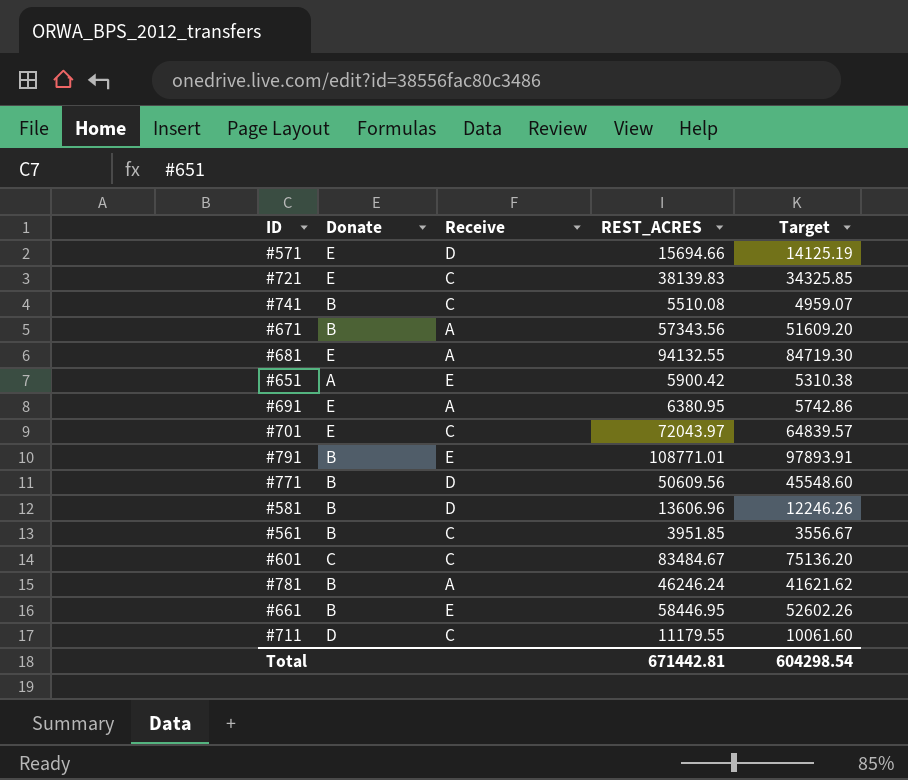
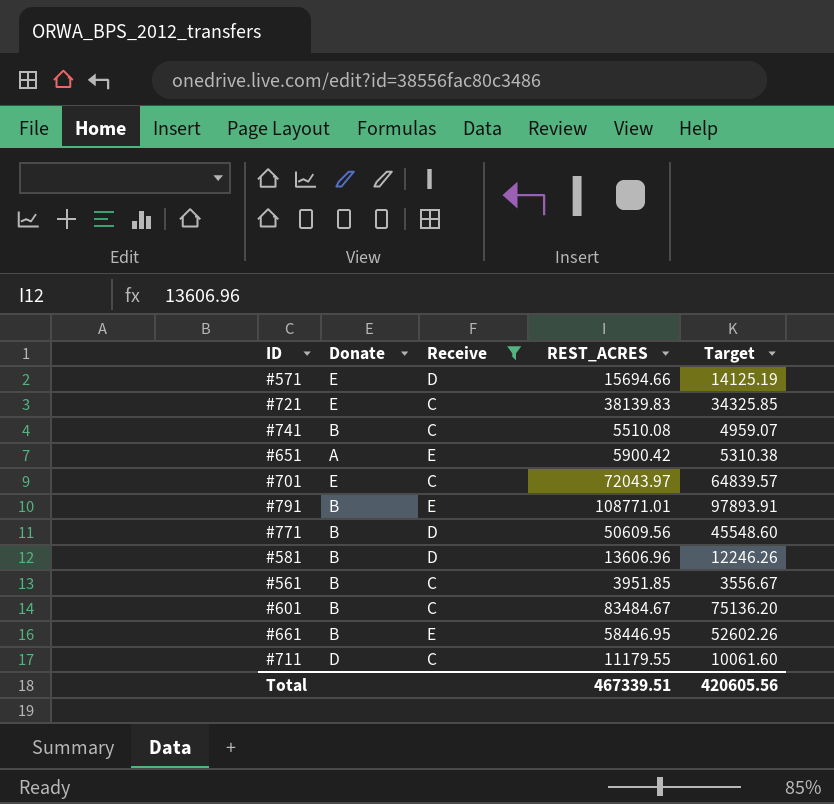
filter: none -> Receive != A
#601 | Donate: C -> B
Total | REST_ACRES: 671442.81 -> 467339.51
Total | Target: 604298.54 -> 420605.56

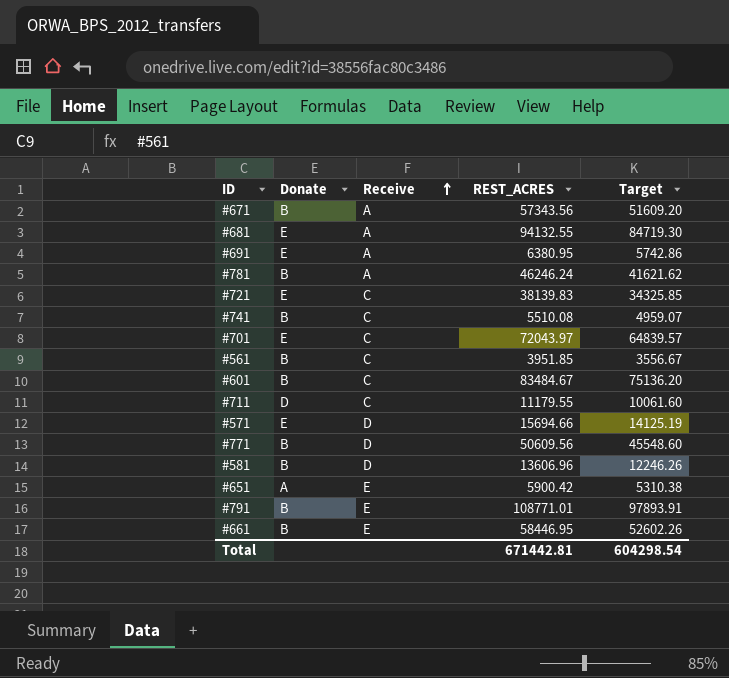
filter: Receive != A -> none
row order: none -> Receive ascending
Total | REST_ACRES: 467339.51 -> 671442.81
Total | Target: 420605.56 -> 604298.54

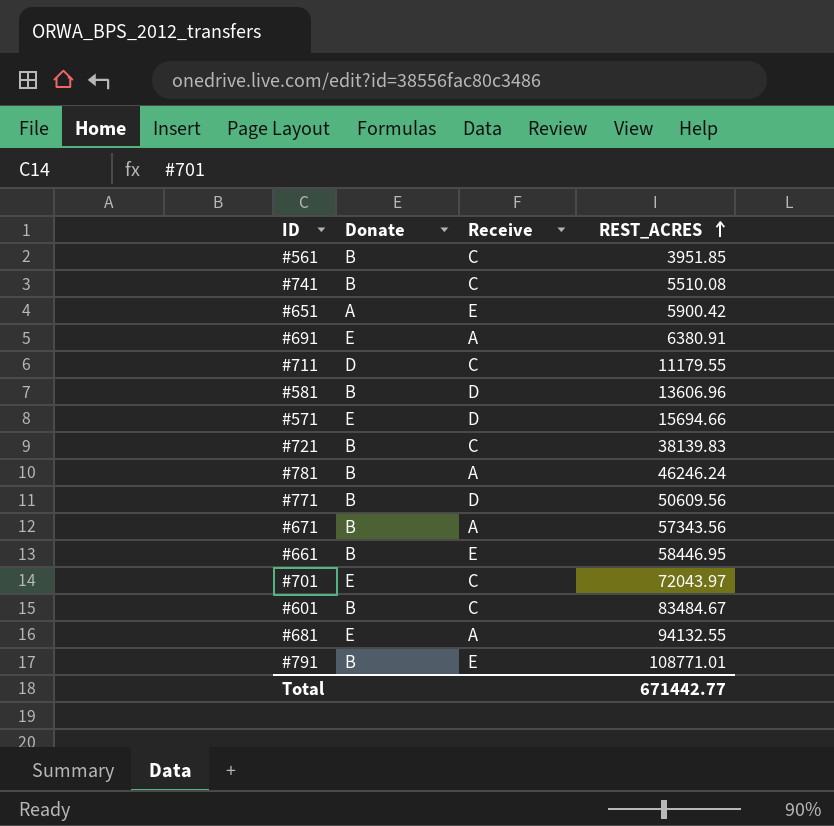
row order: Receive ascending -> REST_ACRES ascending
column Target | formula: [REST_ACRES] * 0.9 -> none
#691 | REST_ACRES: 6380.95 -> 6380.91
#721 | Donate: E -> B
Total | REST_ACRES: 671442.81 -> 671442.77

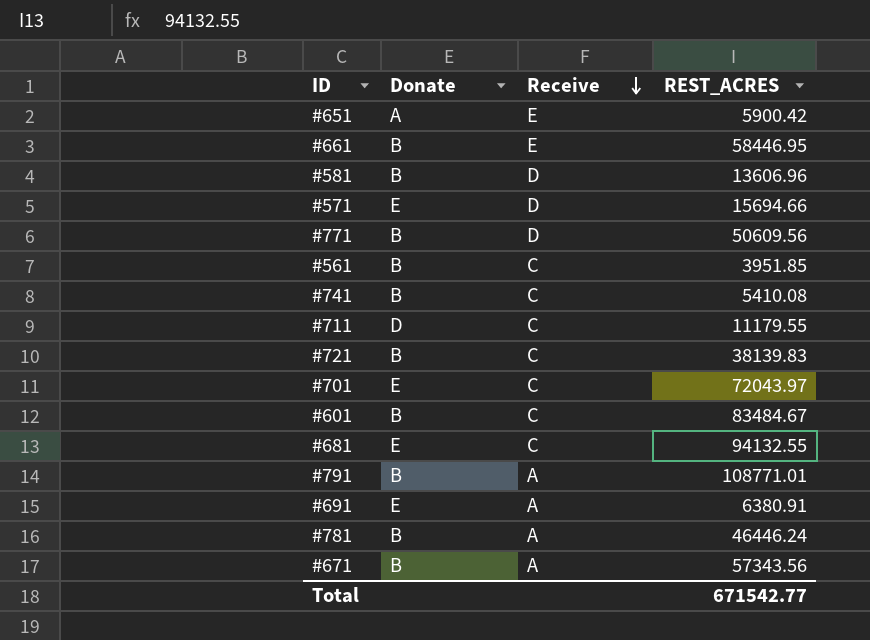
row order: REST_ACRES ascending -> Receive descending
#741 | REST_ACRES: 5510.08 -> 5410.08
#681 | Receive: A -> C
#791 | Receive: E -> A
#781 | REST_ACRES: 46246.24 -> 46446.24
Total | REST_ACRES: 671442.77 -> 671542.77

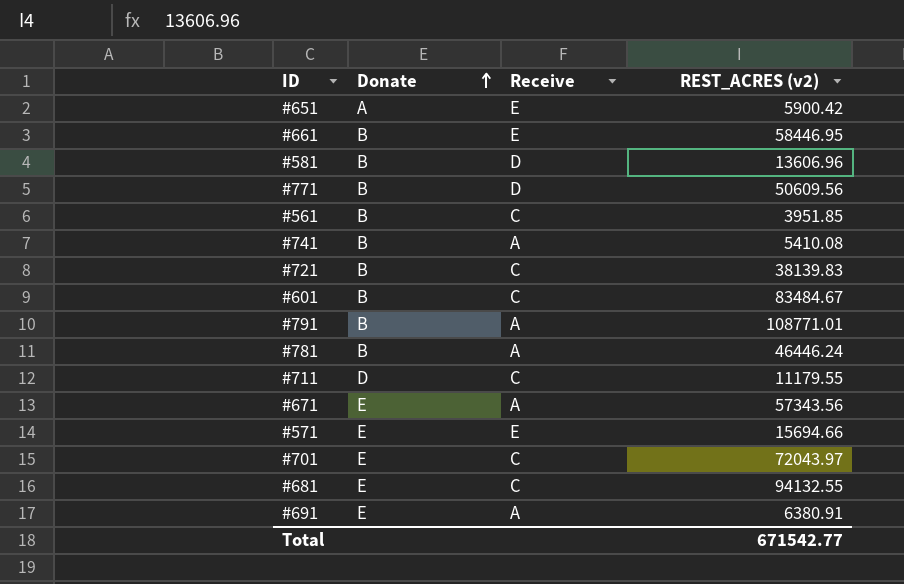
row order: Receive descending -> Donate ascending
column name: REST_ACRES -> REST_ACRES (v2)
#741 | Receive: C -> A
#671 | Donate: B -> E
#571 | Receive: D -> E

